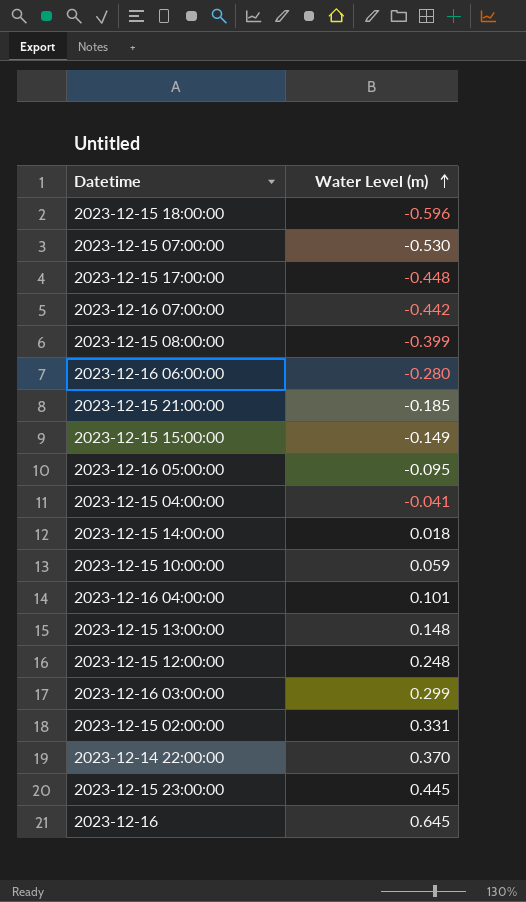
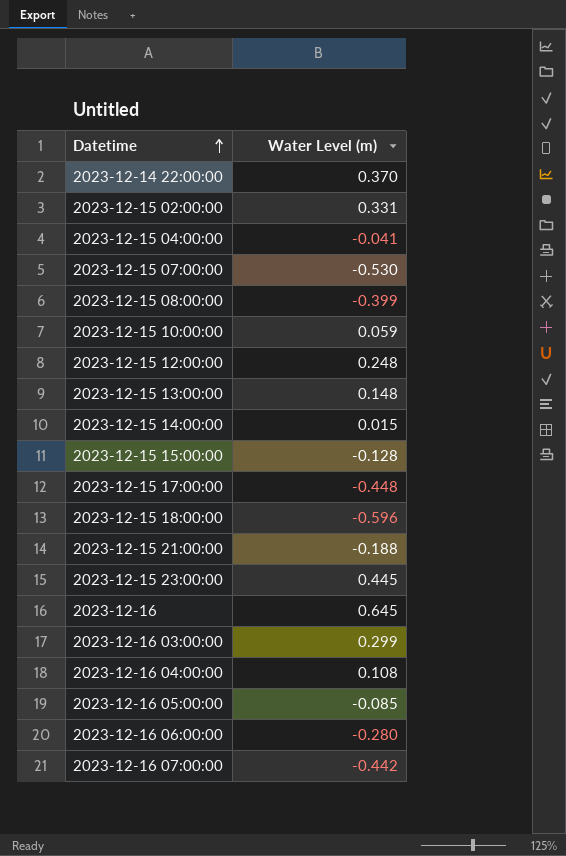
row order: Water Level (m) ascending -> Datetime ascending
2023-12-15 14:00:00 | Water Level (m): 0.018 -> 0.015
2023-12-15 15:00:00 | Water Level (m): -0.149 -> -0.128
2023-12-15 21:00:00 | Water Level (m): -0.185 -> -0.188
2023-12-16 04:00:00 | Water Level (m): 0.101 -> 0.108
2023-12-16 05:00:00 | Water Level (m): -0.095 -> -0.085

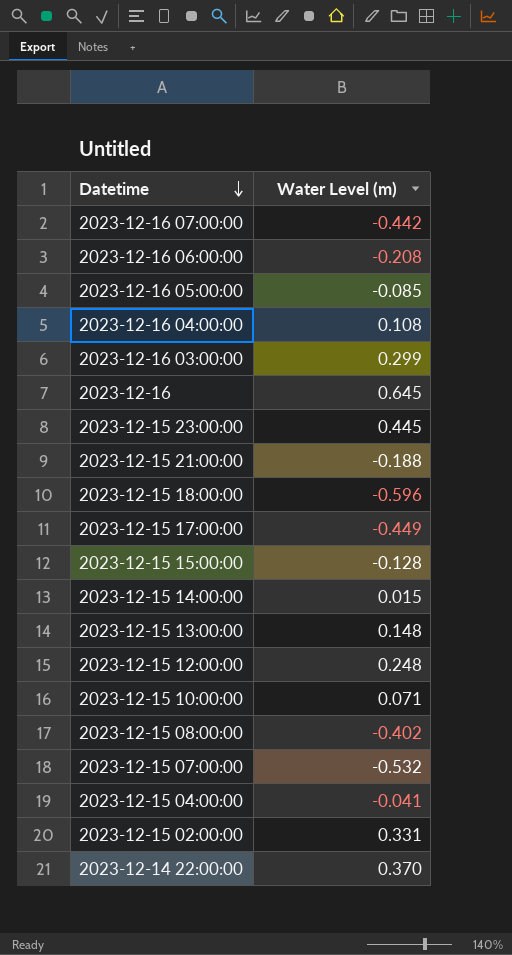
row order: Datetime ascending -> Datetime descending
2023-12-16 06:00:00 | Water Level (m): -0.280 -> -0.208
2023-12-15 17:00:00 | Water Level (m): -0.448 -> -0.449
2023-12-15 10:00:00 | Water Level (m): 0.059 -> 0.071
2023-12-15 08:00:00 | Water Level (m): -0.399 -> -0.402
2023-12-15 07:00:00 | Water Level (m): -0.530 -> -0.532

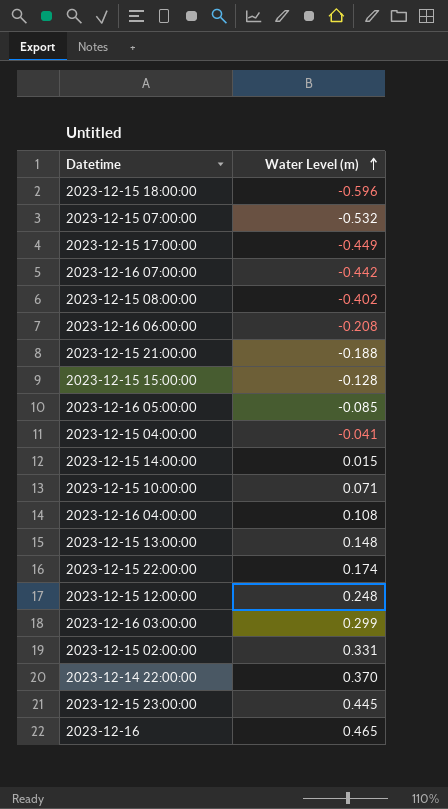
row order: Datetime descending -> Water Level (m) ascending
row 2023-12-15 22:00:00: none -> 0.174
2023-12-16 | Water Level (m): 0.645 -> 0.465

